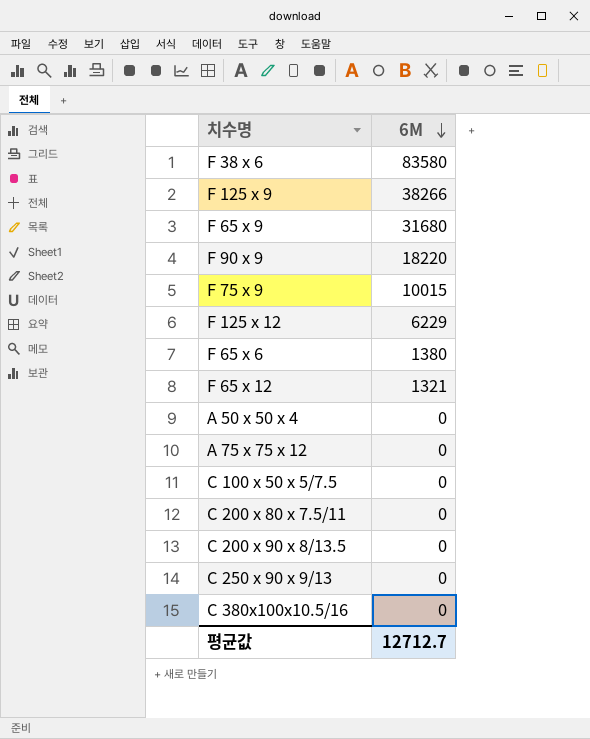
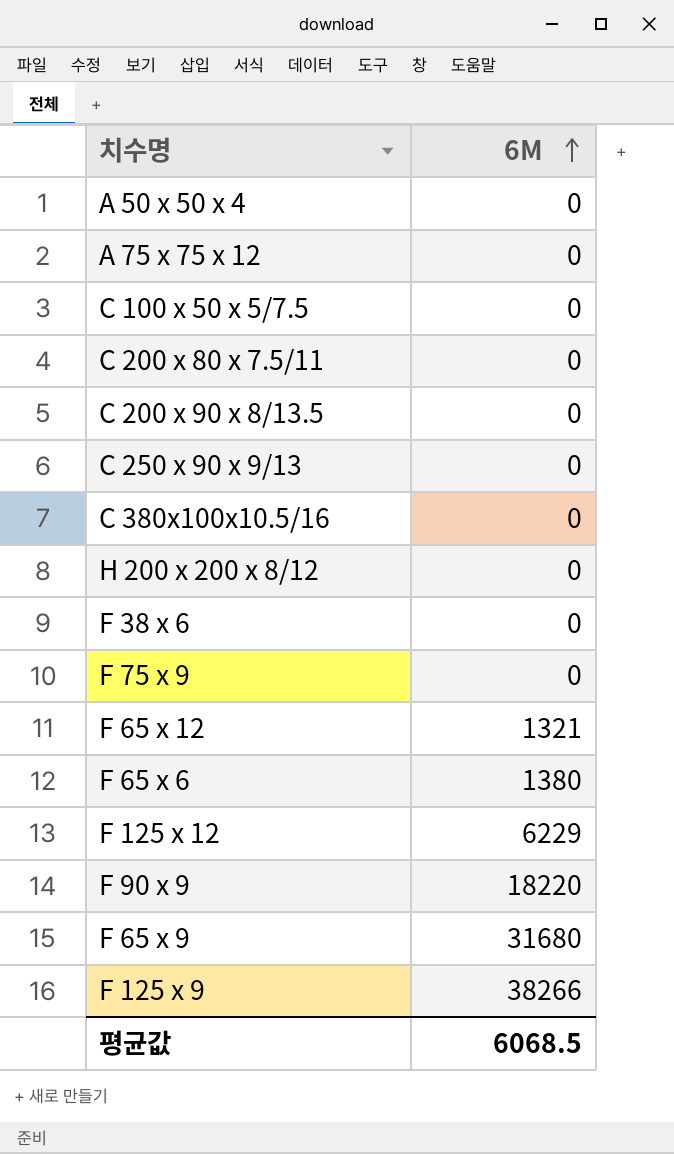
row order: 6M descending -> 6M ascending
row H 200 x 200 x 8/12: none -> 0
F 38 x 6 | 6M: 83580 -> 0
F 75 x 9 | 6M: 10015 -> 0
평균값 | 6M: 12712.7 -> 6068.5

